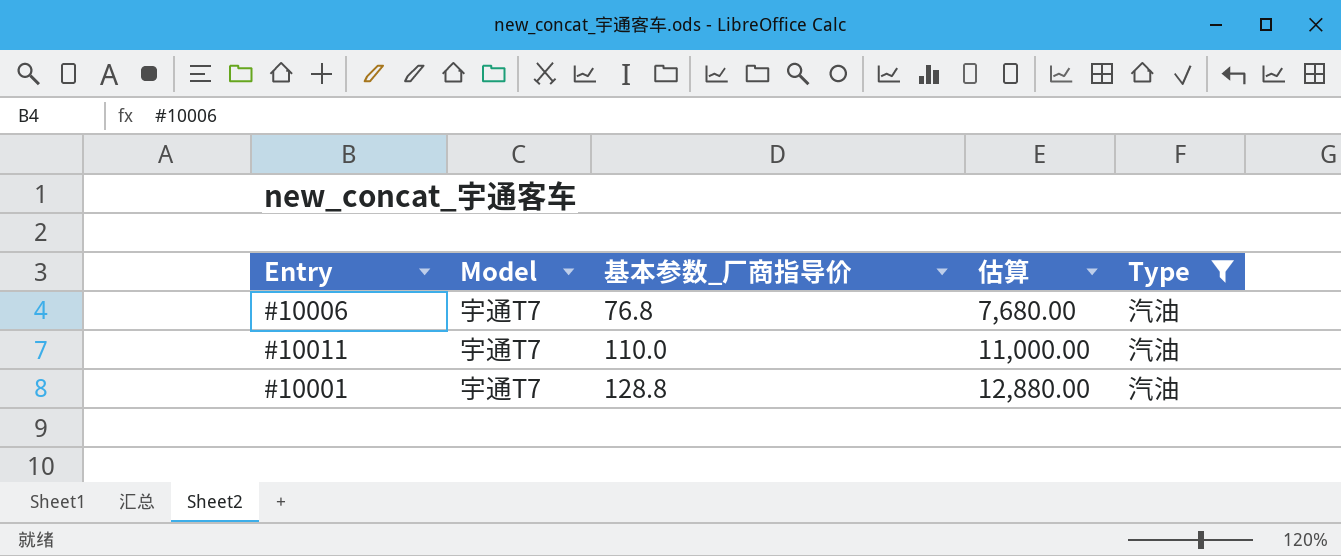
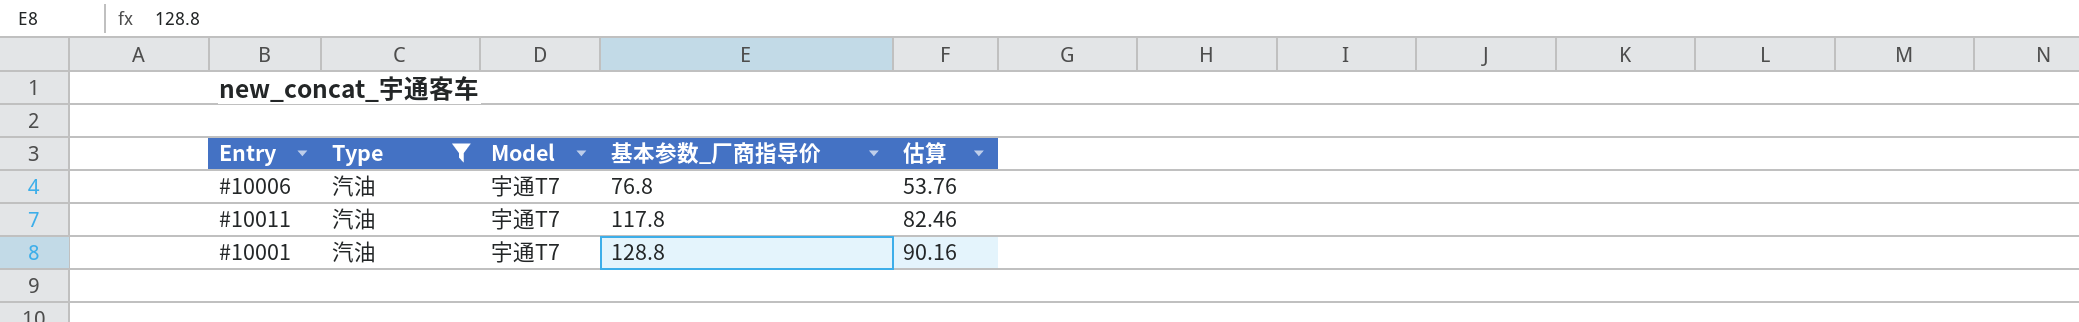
column Type | position: 5 -> 2
column 估算 | formula: [基本参数_厂商指导价] * 100 -> [基本参数_厂商指导价] * 0.7
#10011 | 基本参数_厂商指导价: 110.0 -> 117.8

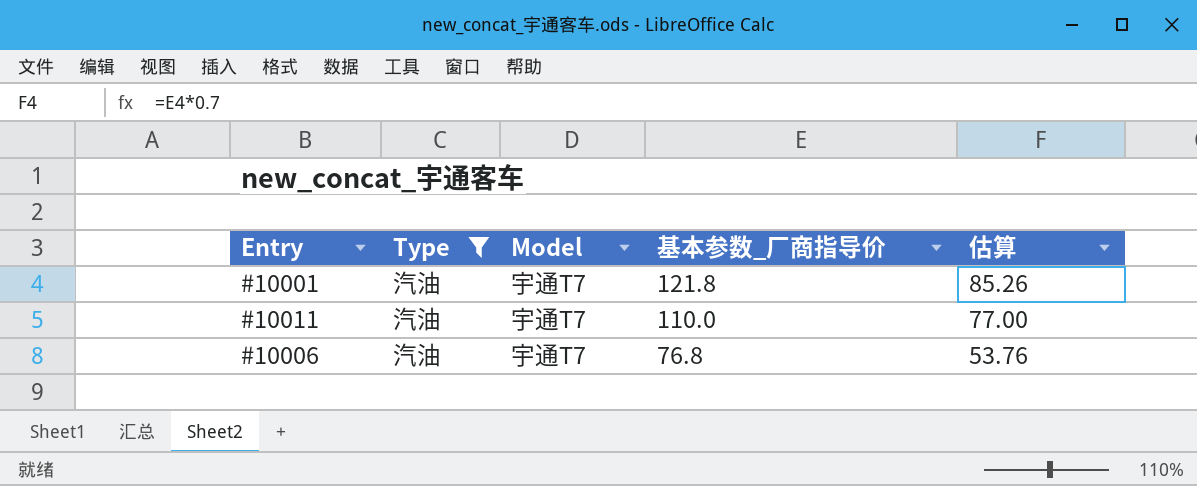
row order: 基本参数_厂商指导价 ascending -> 基本参数_厂商指导价 descending
#10001 | 基本参数_厂商指导价: 128.8 -> 121.8
#10001 | 估算: 90.16 -> 85.26
#10011 | 基本参数_厂商指导价: 117.8 -> 110.0
#10011 | 估算: 82.46 -> 77.00

